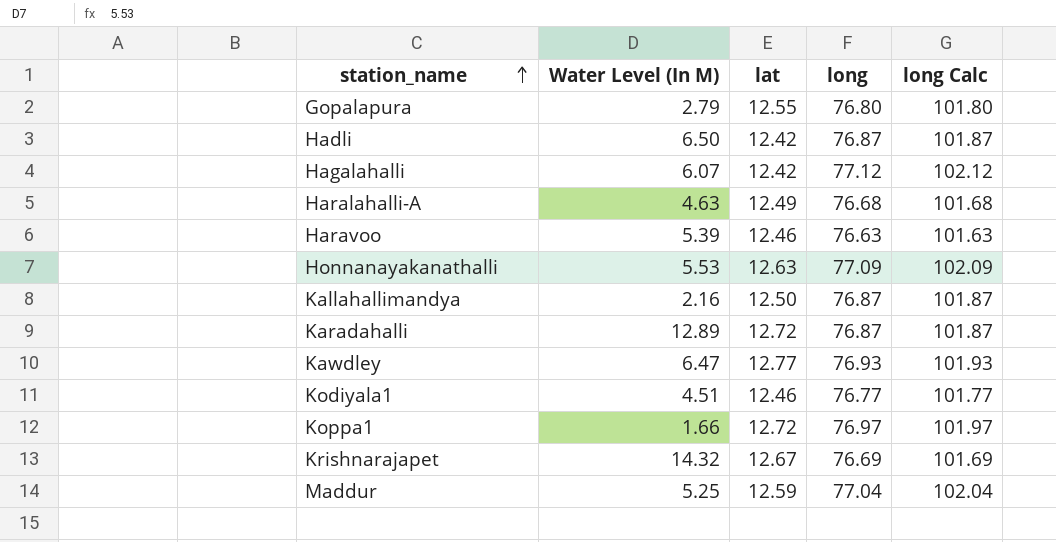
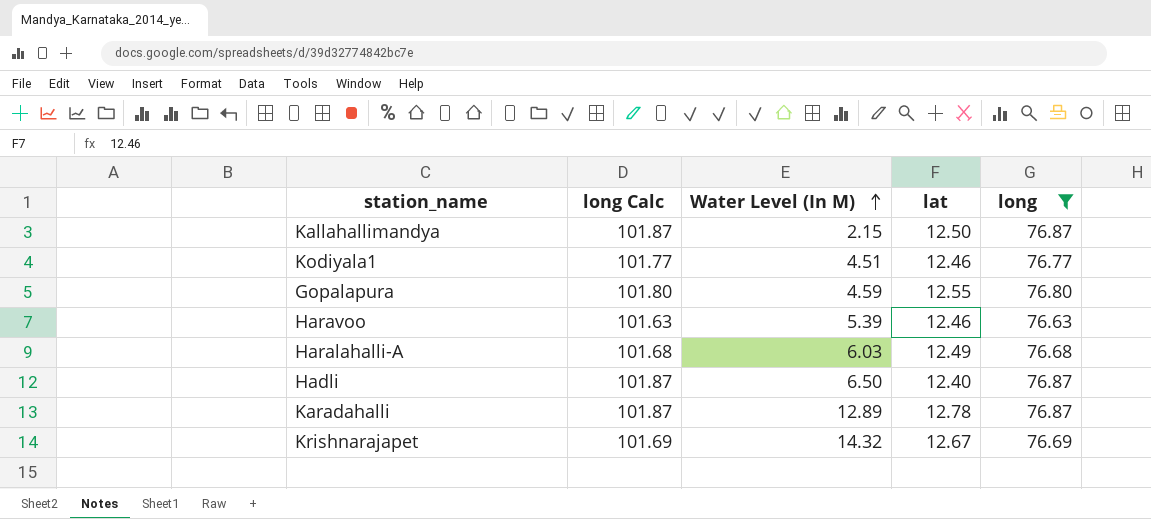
filter: none -> long <= 76.87
row order: station_name ascending -> Water Level (In M) ascending
column long Calc | position: 5 -> 2
Kallahallimandya | Water Level (In M): 2.16 -> 2.15
Gopalapura | Water Level (In M): 2.79 -> 4.59
Haralahalli-A | Water Level (In M): 4.63 -> 6.03
Hadli | lat: 12.42 -> 12.40
Karadahalli | lat: 12.72 -> 12.78

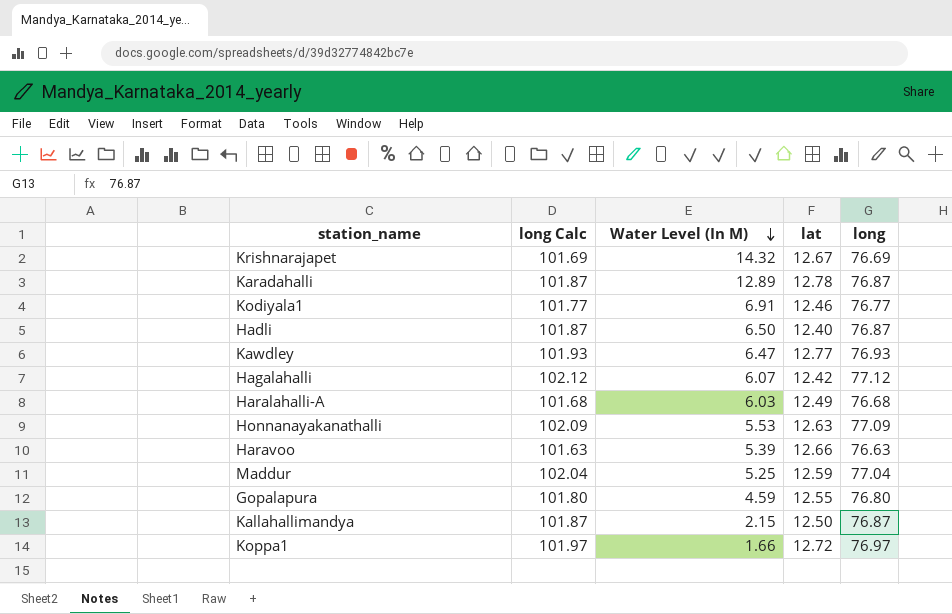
filter: long <= 76.87 -> none
row order: Water Level (In M) ascending -> Water Level (In M) descending
Kodiyala1 | Water Level (In M): 4.51 -> 6.91
Haravoo | lat: 12.46 -> 12.66

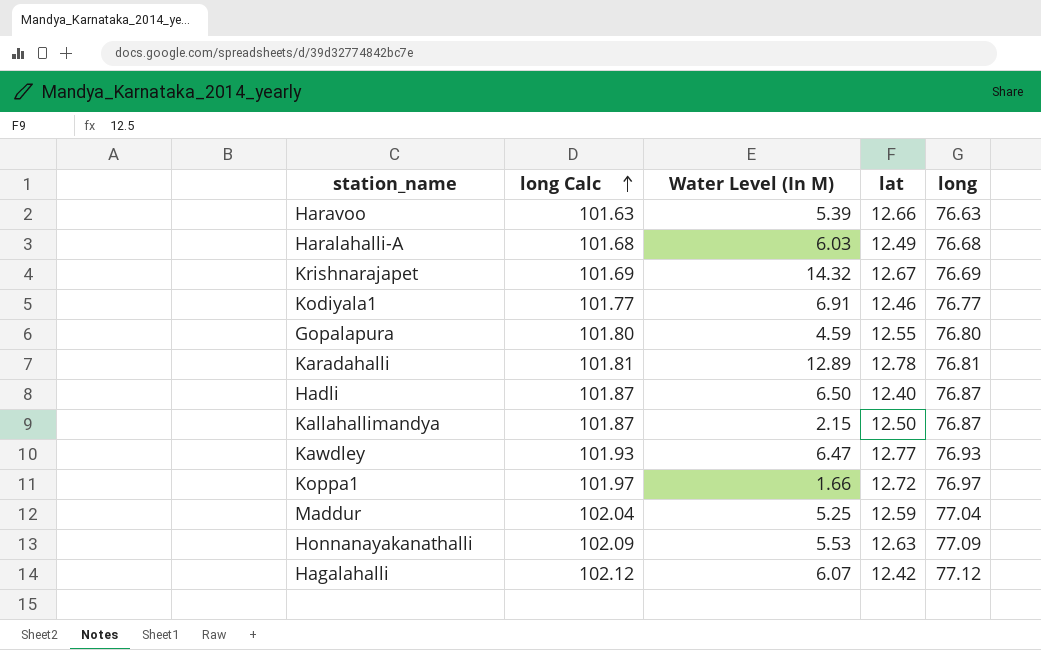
row order: Water Level (In M) descending -> long Calc ascending
Karadahalli | long Calc: 101.87 -> 101.81
Karadahalli | long: 76.87 -> 76.81

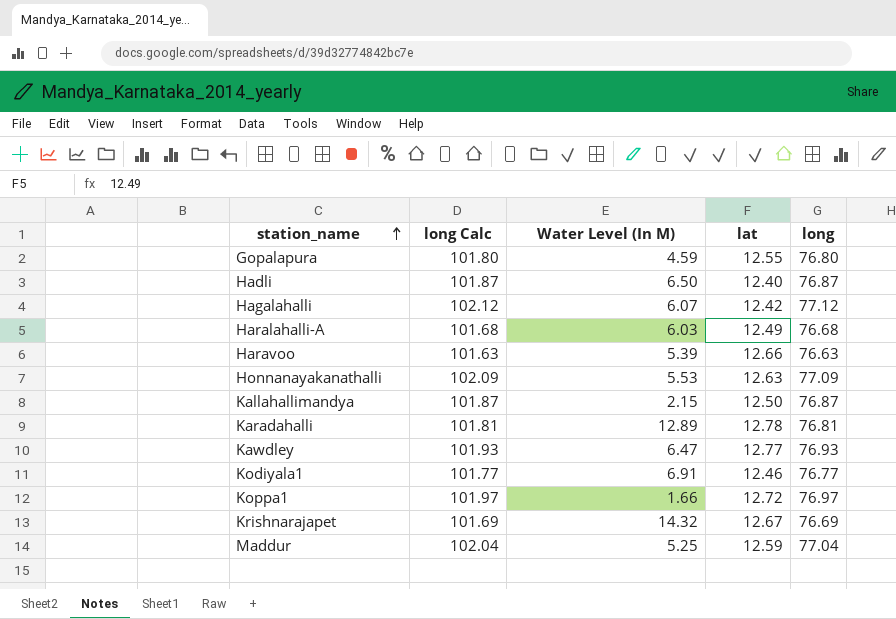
row order: long Calc ascending -> station_name ascending

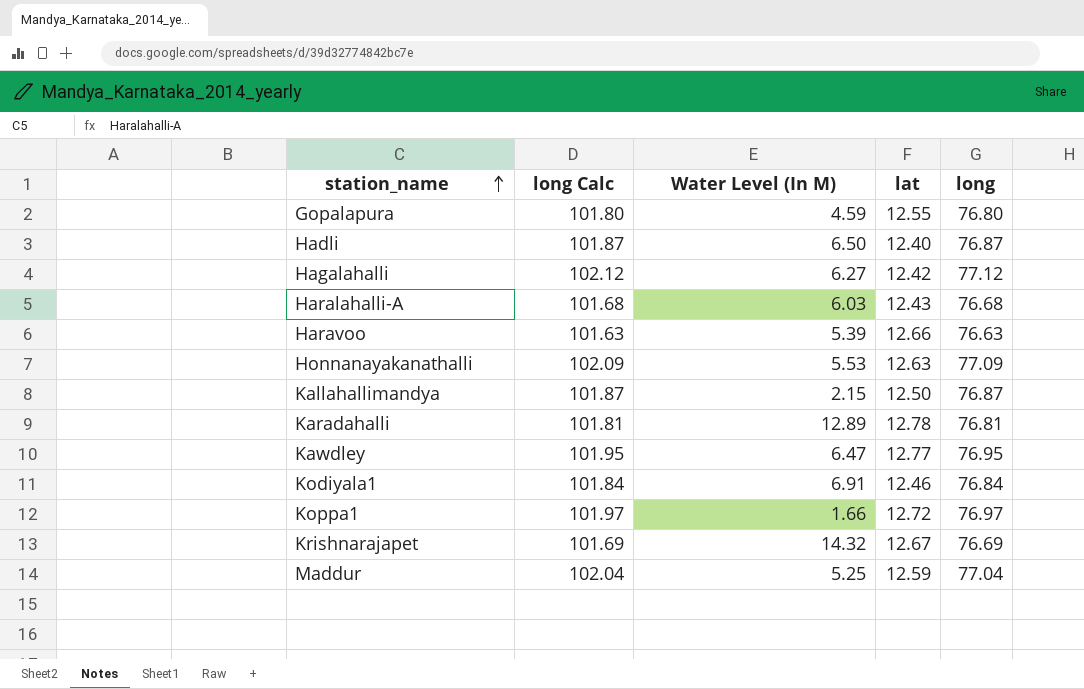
Hagalahalli | Water Level (In M): 6.07 -> 6.27
Haralahalli-A | lat: 12.49 -> 12.43
Kawdley | long Calc: 101.93 -> 101.95
Kawdley | long: 76.93 -> 76.95
Kodiyala1 | long Calc: 101.77 -> 101.84
Kodiyala1 | long: 76.77 -> 76.84

